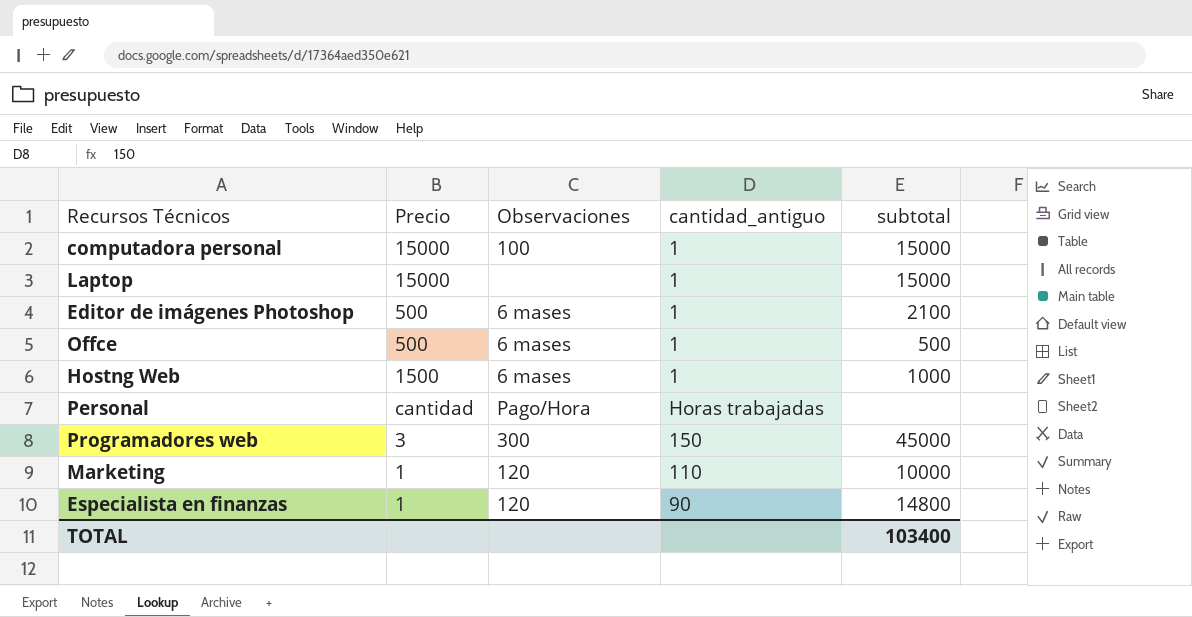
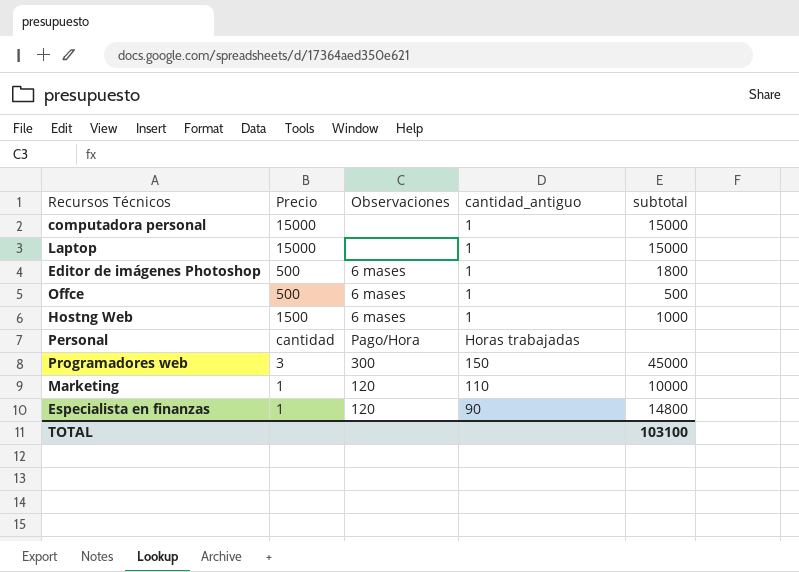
computadora personal | Observaciones: 100 -> none
Editor de imágenes Photoshop | subtotal: 2100 -> 1800
TOTAL | subtotal: 103400 -> 103100

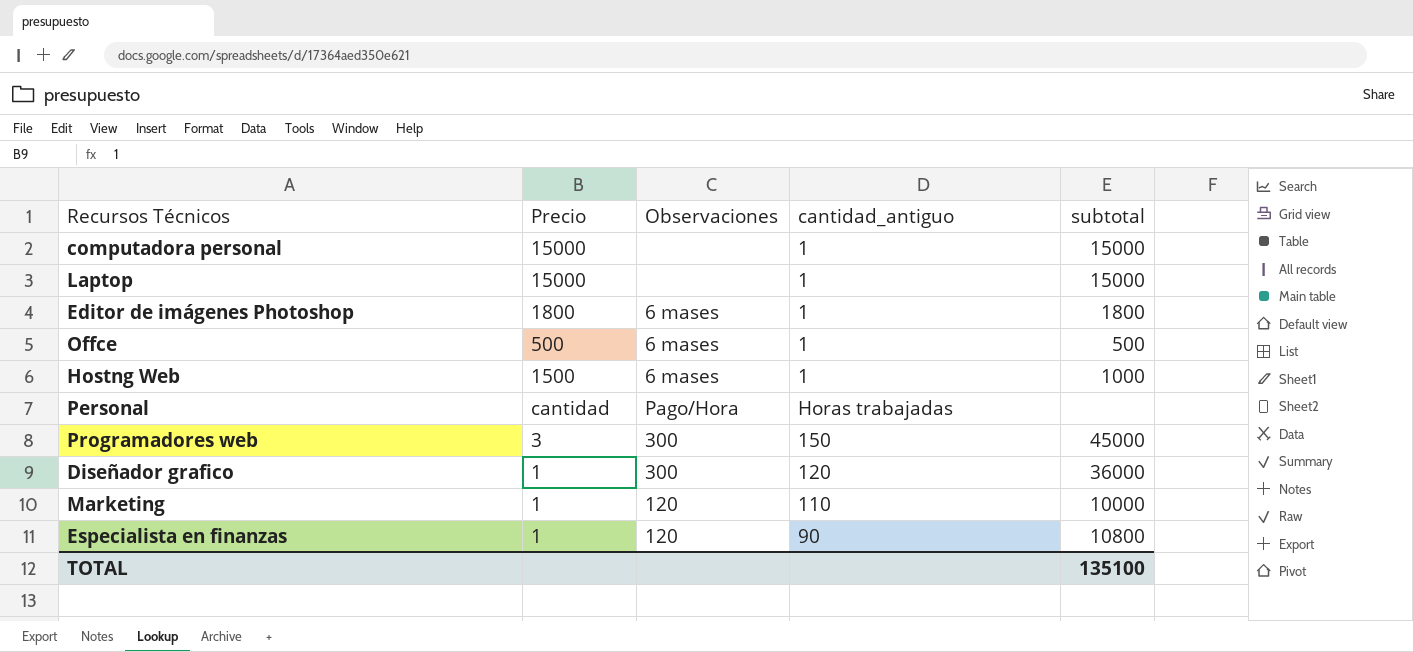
Editor de imágenes Photoshop | Precio: 500 -> 1800
row Diseñador grafico: none -> 1 | 300 | 120 | 36000
Especialista en finanzas | subtotal: 14800 -> 10800
TOTAL | subtotal: 103100 -> 135100

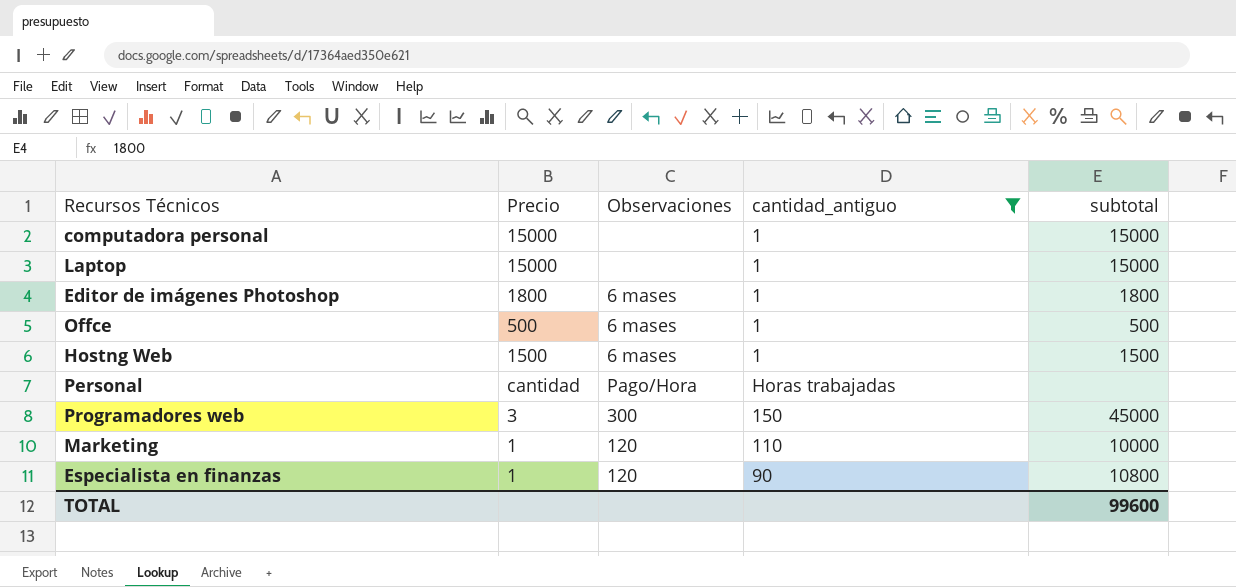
filter: none -> cantidad_antiguo != 120
Hostng Web | subtotal: 1000 -> 1500
TOTAL | subtotal: 135100 -> 99600

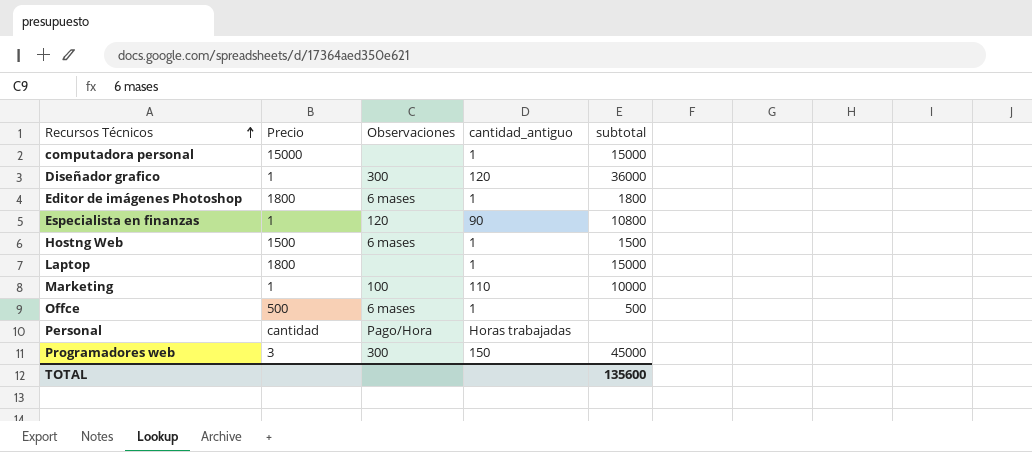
filter: cantidad_antiguo != 120 -> none
row order: none -> Recursos Técnicos ascending
Laptop | Precio: 15000 -> 1800
Marketing | Observaciones: 120 -> 100
TOTAL | subtotal: 99600 -> 135600

